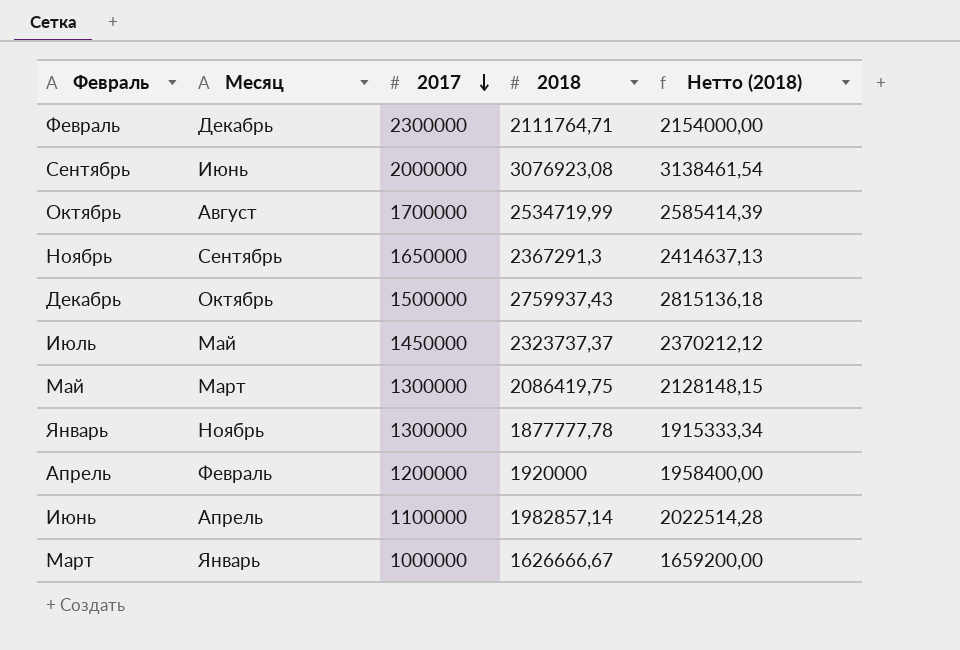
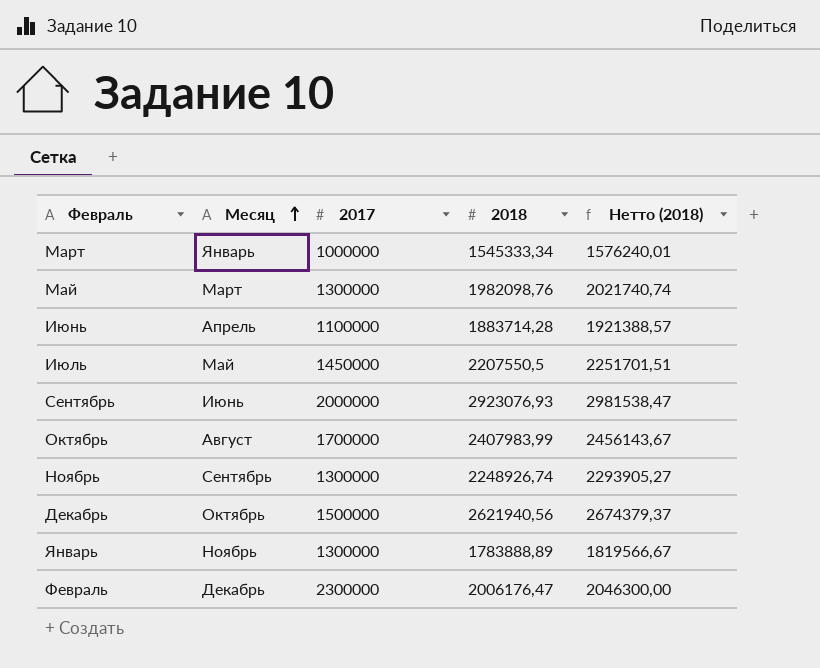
row order: 2017 descending -> Месяц ascending
row Апрель: Февраль | 1200000 | 1920000 | 1958400,00 -> none
Март | 2018: 1626666,67 -> 1545333,34
Март | Нетто (2018): 1659200,00 -> 1576240,01
Май | 2018: 2086419,75 -> 1982098,76
Май | Нетто (2018): 2128148,15 -> 2021740,74
Июнь | 2018: 1982857,14 -> 1883714,28
Июнь | Нетто (2018): 2022514,28 -> 1921388,57
Июль | 2018: 2323737,37 -> 2207550,5
Июль | Нетто (2018): 2370212,12 -> 2251701,51
Сентябрь | 2018: 3076923,08 -> 2923076,93
Сентябрь | Нетто (2018): 3138461,54 -> 2981538,47
Октябрь | 2018: 2534719,99 -> 2407983,99
Октябрь | Нетто (2018): 2585414,39 -> 2456143,67
Ноябрь | 2017: 1650000 -> 1300000
Ноябрь | 2018: 2367291,3 -> 2248926,74
Ноябрь | Нетто (2018): 2414637,13 -> 2293905,27
Декабрь | 2018: 2759937,43 -> 2621940,56
Декабрь | Нетто (2018): 2815136,18 -> 2674379,37
Январь | 2018: 1877777,78 -> 1783888,89
Январь | Нетто (2018): 1915333,34 -> 1819566,67
Февраль | 2018: 2111764,71 -> 2006176,47
Февраль | Нетто (2018): 2154000,00 -> 2046300,00

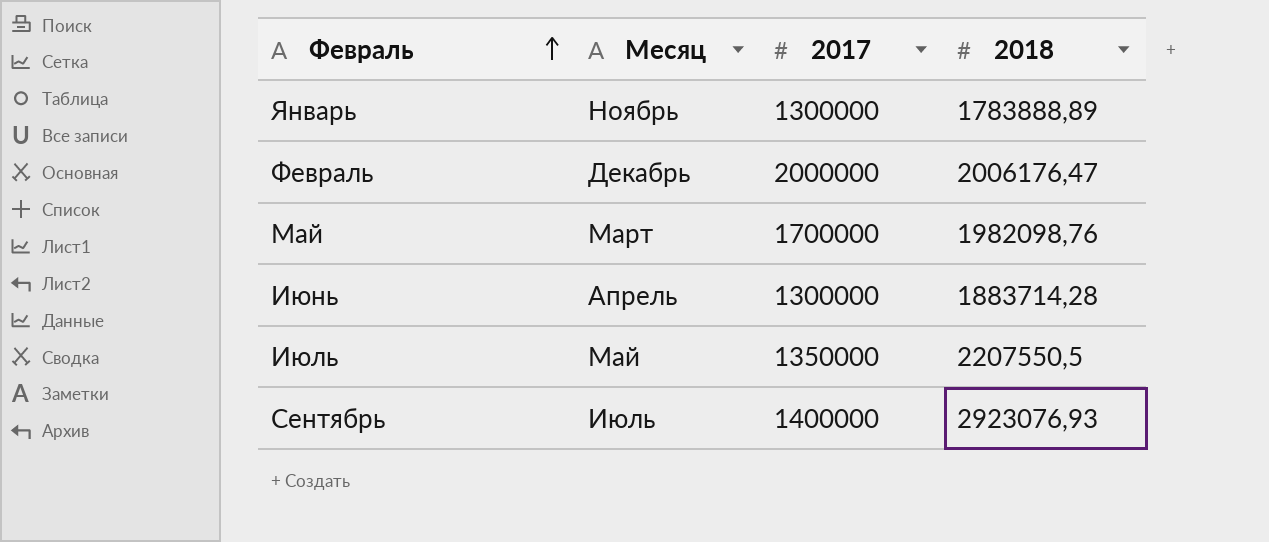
row order: Месяц ascending -> Февраль ascending
column Нетто (2018) | formula: [2018] * 1,02 -> none
row Март: Январь | 1000000 | 1545333,34 | 1576240,01 -> none
row Октябрь: Август | 1700000 | 2407983,99 | 2456143,67 -> none
row Ноябрь: Сентябрь | 1300000 | 2248926,74 | 2293905,27 -> none
row Декабрь: Октябрь | 1500000 | 2621940,56 | 2674379,37 -> none
Февраль | 2017: 2300000 -> 2000000
Май | 2017: 1300000 -> 1700000
Июнь | 2017: 1100000 -> 1300000
Июль | 2017: 1450000 -> 1350000
Сентябрь | Месяц: Июнь -> Июль
Сентябрь | 2017: 2000000 -> 1400000

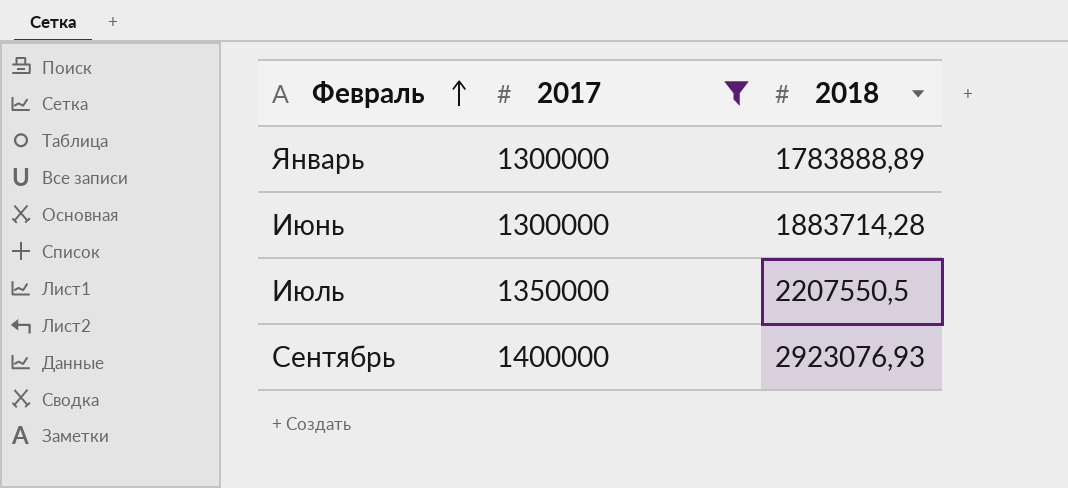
filter: none -> 2017 <= 1400000
column Месяц | position: 2 -> none

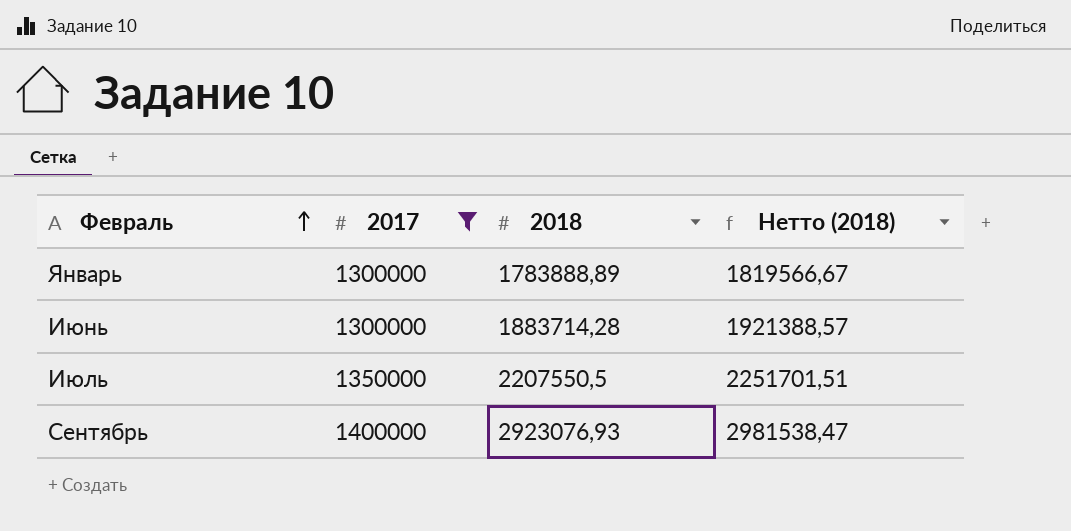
column Нетто (2018) | formula: none -> [2018] * 1,02

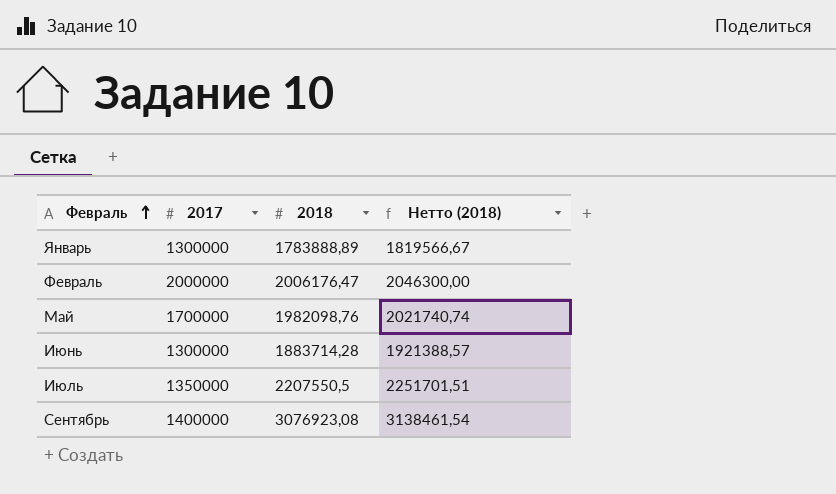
filter: 2017 <= 1400000 -> none
Сентябрь | 2018: 2923076,93 -> 3076923,08
Сентябрь | Нетто (2018): 2981538,47 -> 3138461,54

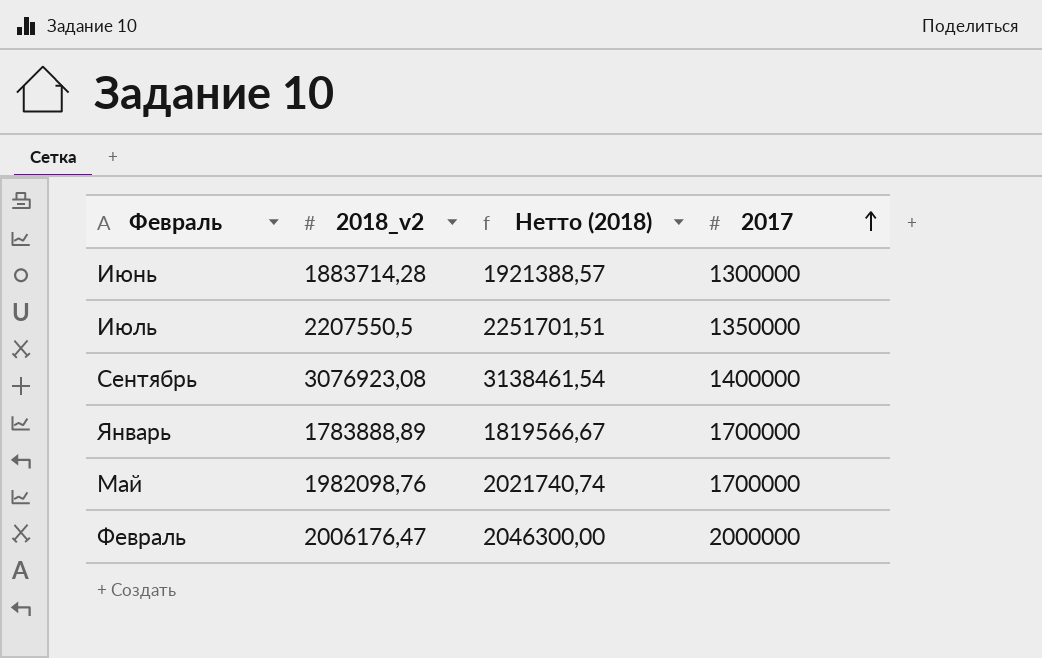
row order: Февраль ascending -> 2017 ascending
column name: 2018 -> 2018_v2
column 2017 | position: 2 -> 4
Январь | 2017: 1300000 -> 1700000

